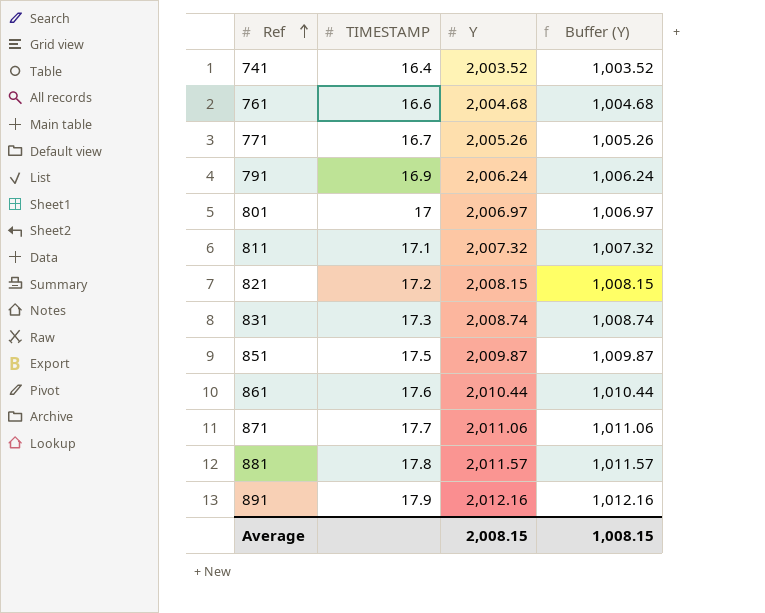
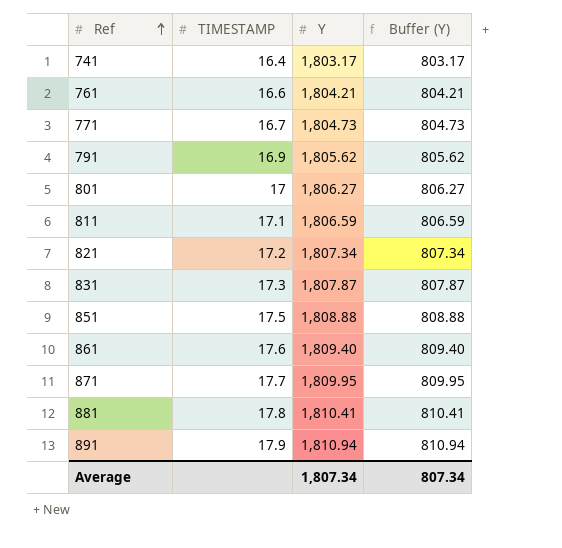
741 | Y: 2,003.52 -> 1,803.17
741 | Buffer (Y): 1,003.52 -> 803.17
761 | Y: 2,004.68 -> 1,804.21
761 | Buffer (Y): 1,004.68 -> 804.21
771 | Y: 2,005.26 -> 1,804.73
771 | Buffer (Y): 1,005.26 -> 804.73
791 | Y: 2,006.24 -> 1,805.62
791 | Buffer (Y): 1,006.24 -> 805.62
801 | Y: 2,006.97 -> 1,806.27
801 | Buffer (Y): 1,006.97 -> 806.27
811 | Y: 2,007.32 -> 1,806.59
811 | Buffer (Y): 1,007.32 -> 806.59
821 | Y: 2,008.15 -> 1,807.34
821 | Buffer (Y): 1,008.15 -> 807.34
831 | Y: 2,008.74 -> 1,807.87
831 | Buffer (Y): 1,008.74 -> 807.87
851 | Y: 2,009.87 -> 1,808.88
851 | Buffer (Y): 1,009.87 -> 808.88
861 | Y: 2,010.44 -> 1,809.40
861 | Buffer (Y): 1,010.44 -> 809.40
871 | Y: 2,011.06 -> 1,809.95
871 | Buffer (Y): 1,011.06 -> 809.95
881 | Y: 2,011.57 -> 1,810.41
881 | Buffer (Y): 1,011.57 -> 810.41
891 | Y: 2,012.16 -> 1,810.94
891 | Buffer (Y): 1,012.16 -> 810.94
Average | Y: 2,008.15 -> 1,807.34
Average | Buffer (Y): 1,008.15 -> 807.34

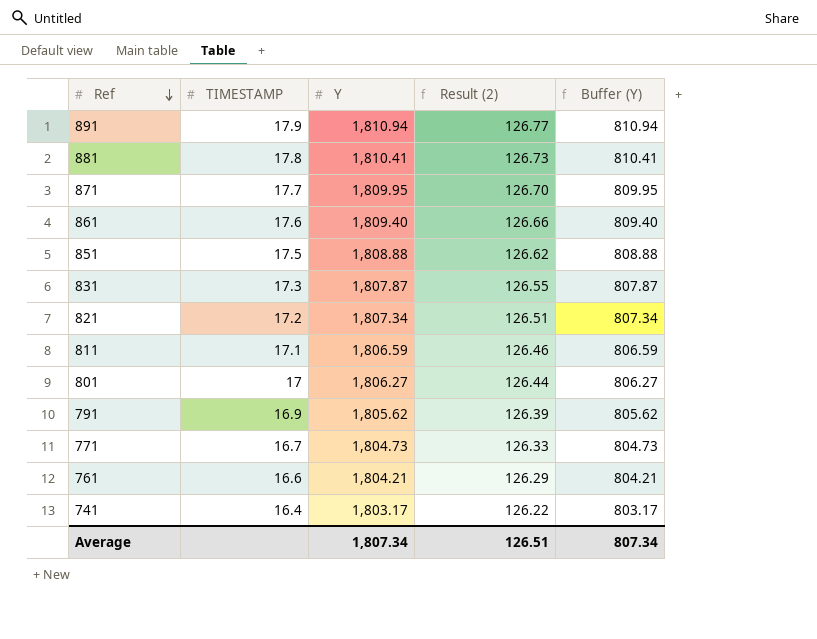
row order: Ref ascending -> Ref descending
column Result (2) | formula: none -> [Y] * 0.07

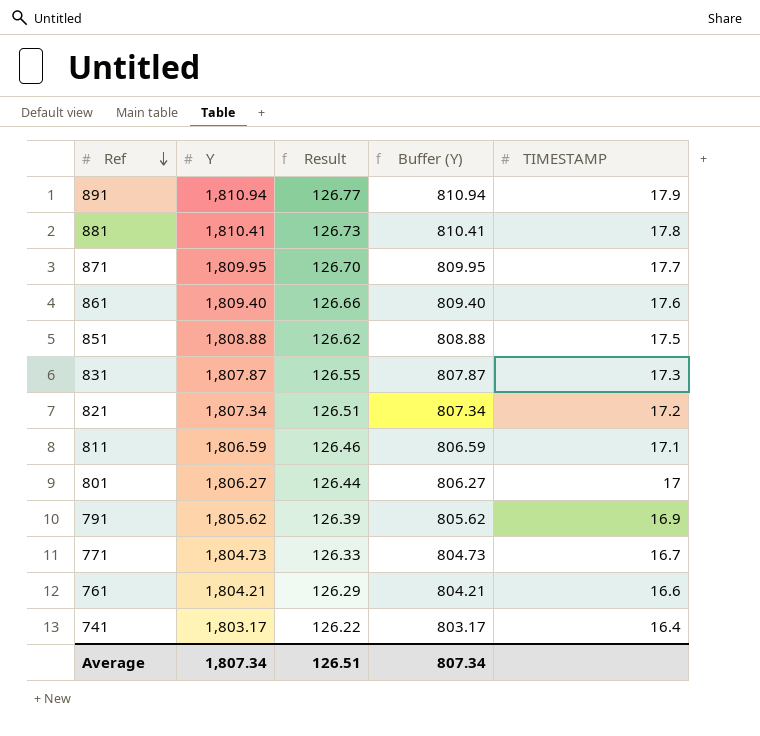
column name: Result (2) -> Result
column TIMESTAMP | position: 2 -> 5

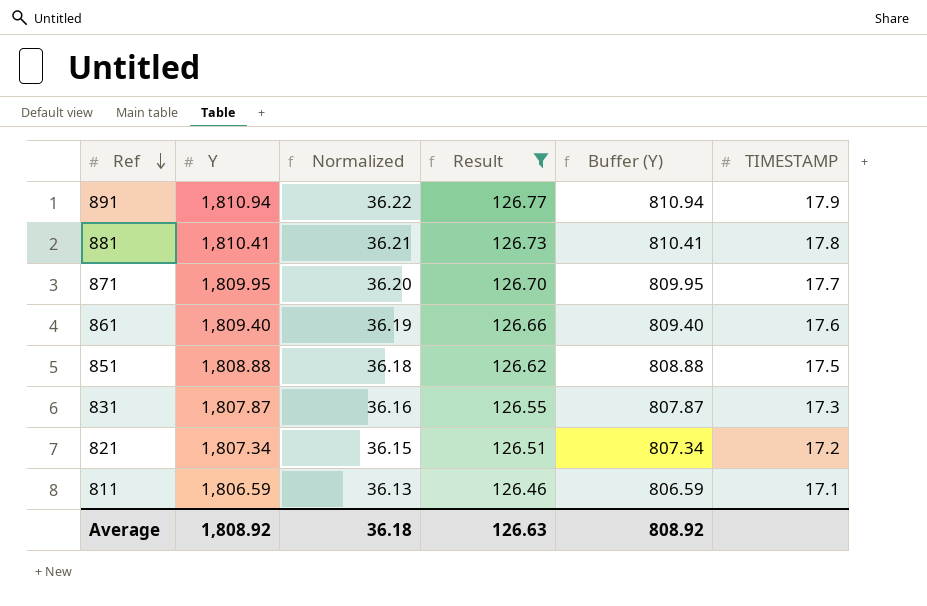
filter: none -> Result >= 126.46
column Normalized | formula: none -> [Y] * 0.02
Average | Y: 1,807.34 -> 1,808.92
Average | Result: 126.51 -> 126.63
Average | Buffer (Y): 807.34 -> 808.92

